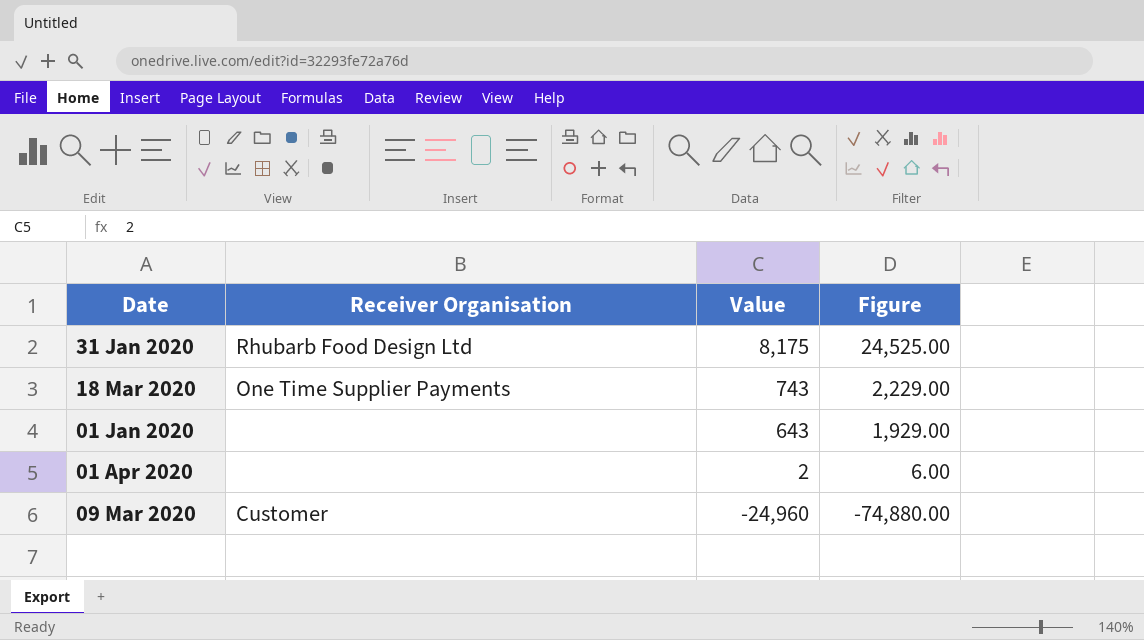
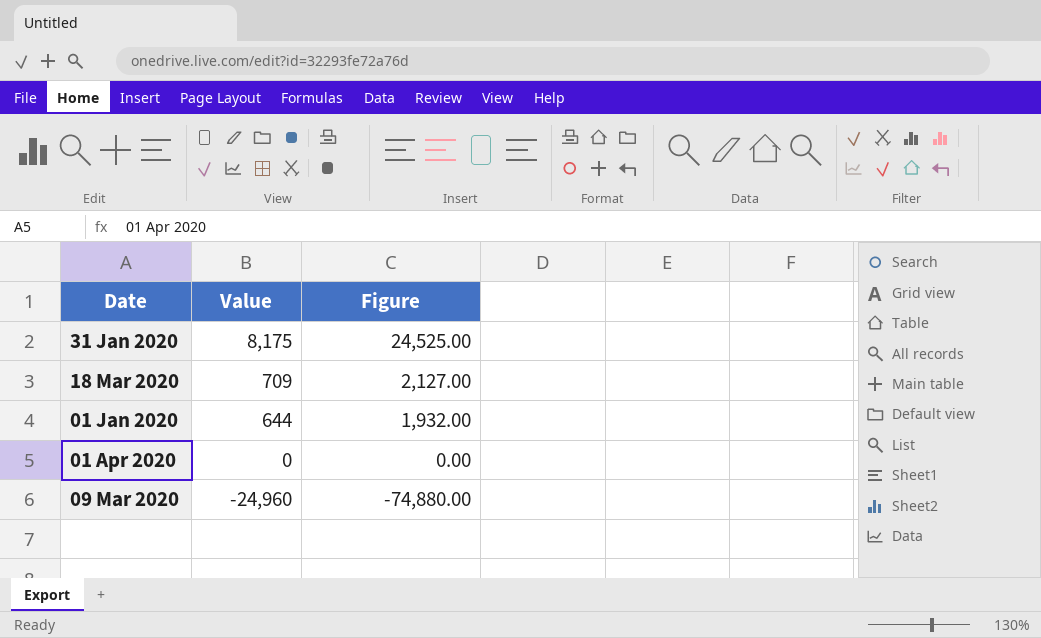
column Receiver Organisation | position: 2 -> none
18 Mar 2020 | Value: 743 -> 709
18 Mar 2020 | Figure: 2,229.00 -> 2,127.00
01 Jan 2020 | Value: 643 -> 644
01 Jan 2020 | Figure: 1,929.00 -> 1,932.00
01 Apr 2020 | Value: 2 -> 0
01 Apr 2020 | Figure: 6.00 -> 0.00

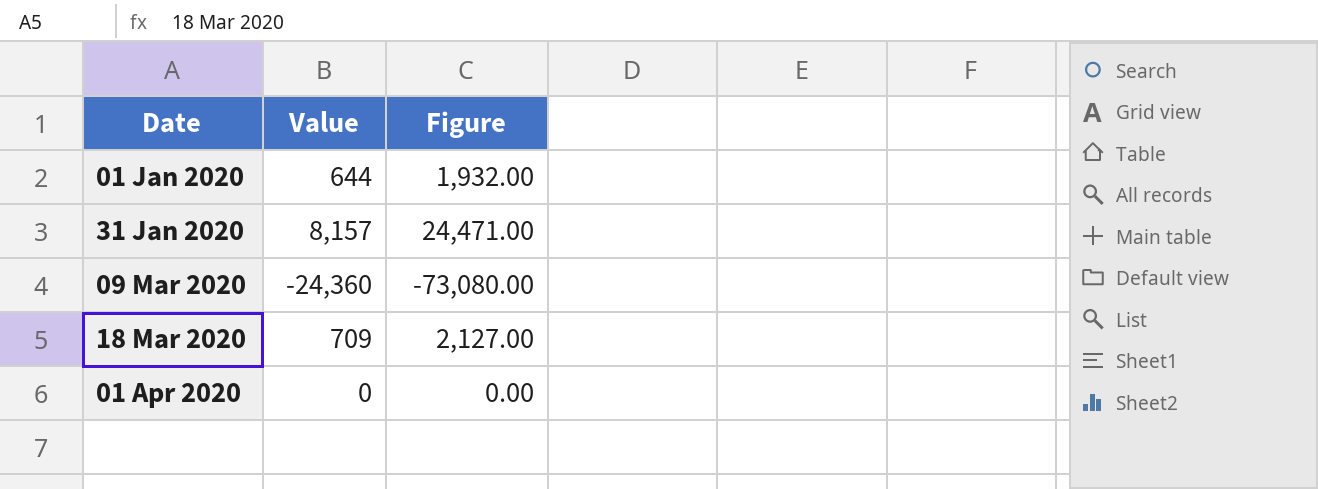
row order: Value descending -> Date ascending
31 Jan 2020 | Value: 8,175 -> 8,157
31 Jan 2020 | Figure: 24,525.00 -> 24,471.00
09 Mar 2020 | Value: -24,960 -> -24,360
09 Mar 2020 | Figure: -74,880.00 -> -73,080.00

